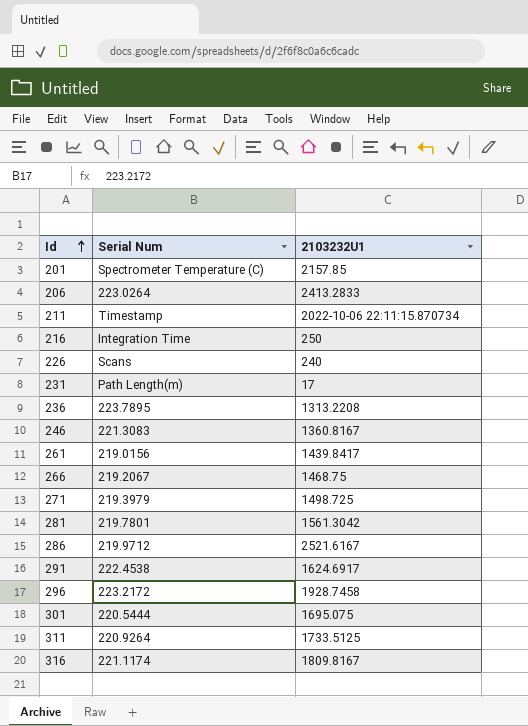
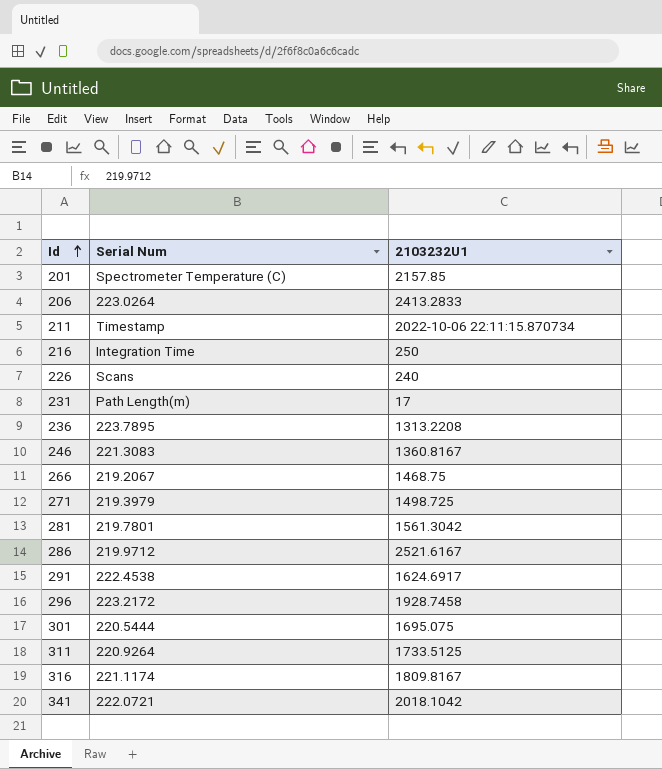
row 261: 219.0156 | 1439.8417 -> none
row 341: none -> 222.0721 | 2018.1042

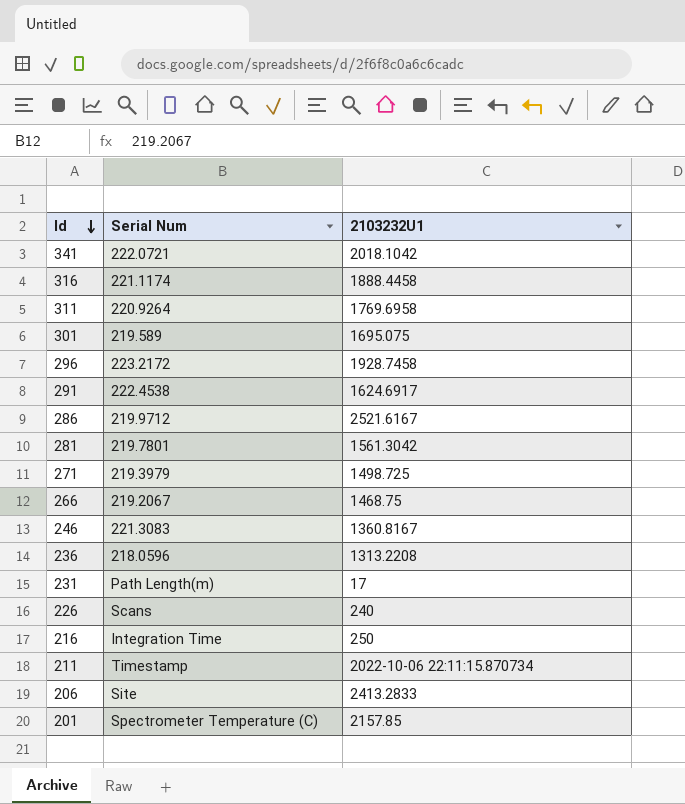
row order: Id ascending -> Id descending
316 | 2103232U1: 1809.8167 -> 1888.4458
311 | 2103232U1: 1733.5125 -> 1769.6958
301 | Serial Num: 220.5444 -> 219.589
236 | Serial Num: 223.7895 -> 218.0596
206 | Serial Num: 223.0264 -> Site

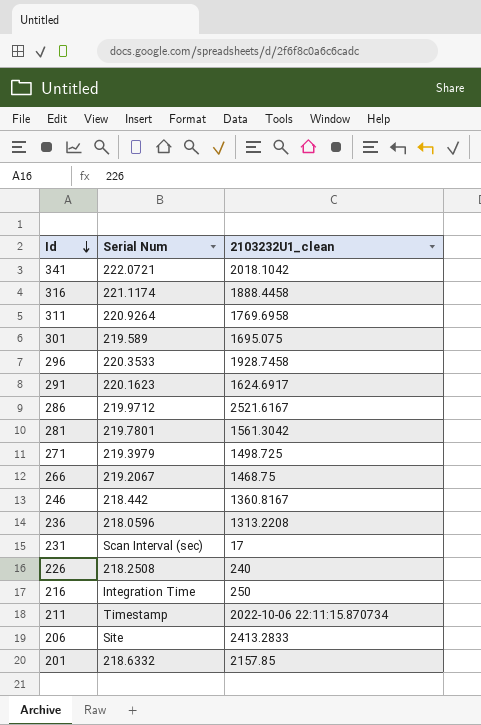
column name: 2103232U1 -> 2103232U1_clean
296 | Serial Num: 223.2172 -> 220.3533
291 | Serial Num: 222.4538 -> 220.1623
246 | Serial Num: 221.3083 -> 218.442
231 | Serial Num: Path Length(m) -> Scan Interval (sec)
226 | Serial Num: Scans -> 218.2508
201 | Serial Num: Spectrometer Temperature (C) -> 218.6332

